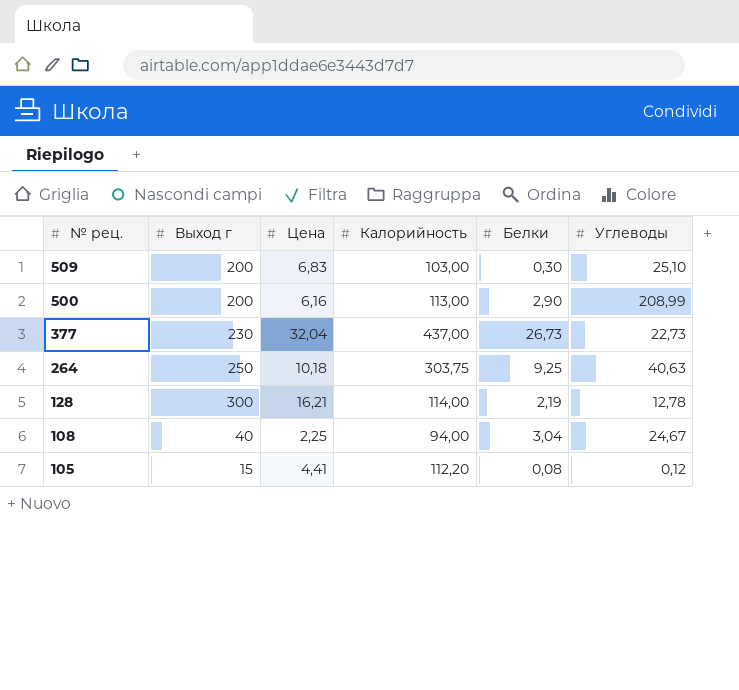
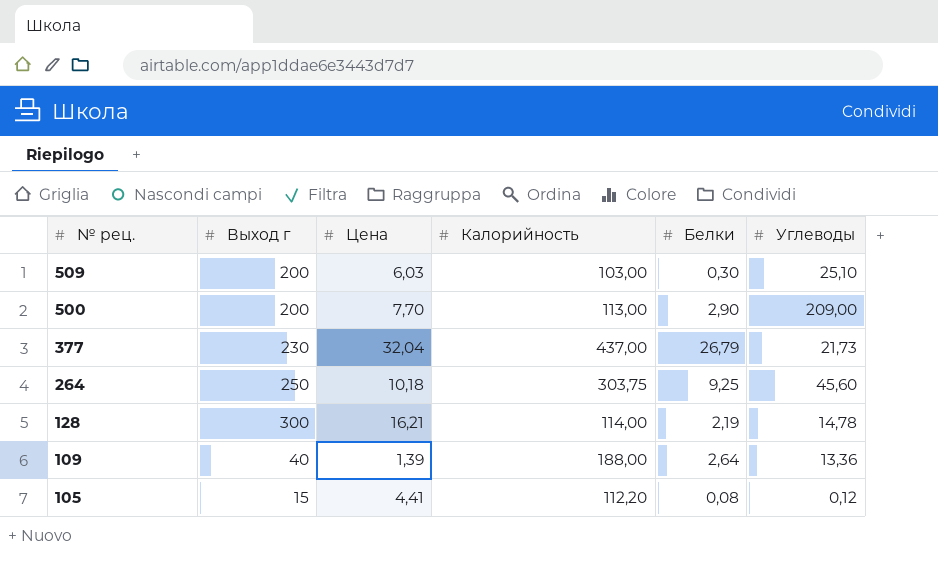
row 108: 40 | 2,25 | 94,00 | 3,04 | 24,67 -> none
509 | Цена: 6,83 -> 6,03
500 | Цена: 6,16 -> 7,70
500 | Углеводы: 208,99 -> 209,00
377 | Белки: 26,73 -> 26,79
377 | Углеводы: 22,73 -> 21,73
264 | Углеводы: 40,63 -> 45,60
128 | Углеводы: 12,78 -> 14,78
row 109: none -> 40 | 1,39 | 188,00 | 2,64 | 13,36

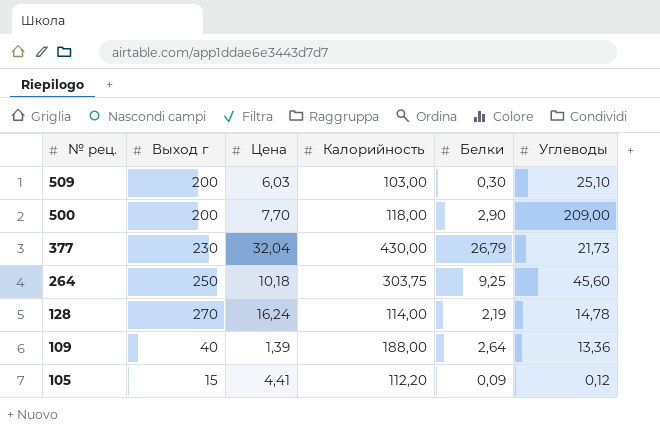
500 | Калорийность: 113,00 -> 118,00
377 | Калорийность: 437,00 -> 430,00
128 | Выход г: 300 -> 270
128 | Цена: 16,21 -> 16,24
105 | Белки: 0,08 -> 0,09

